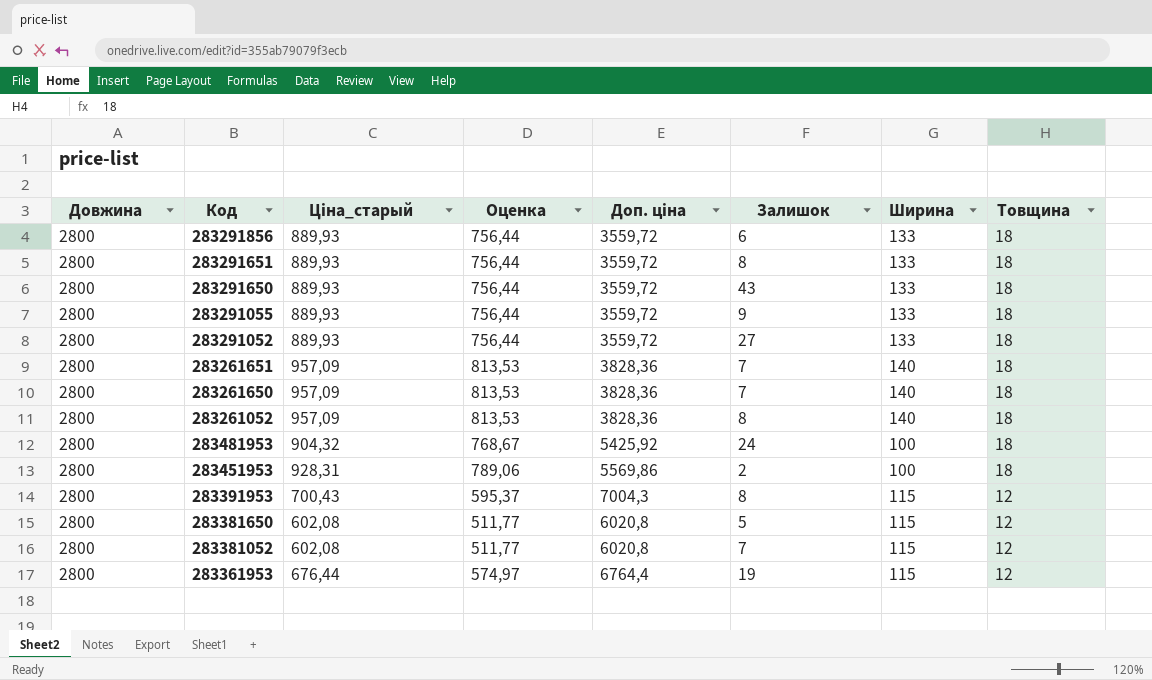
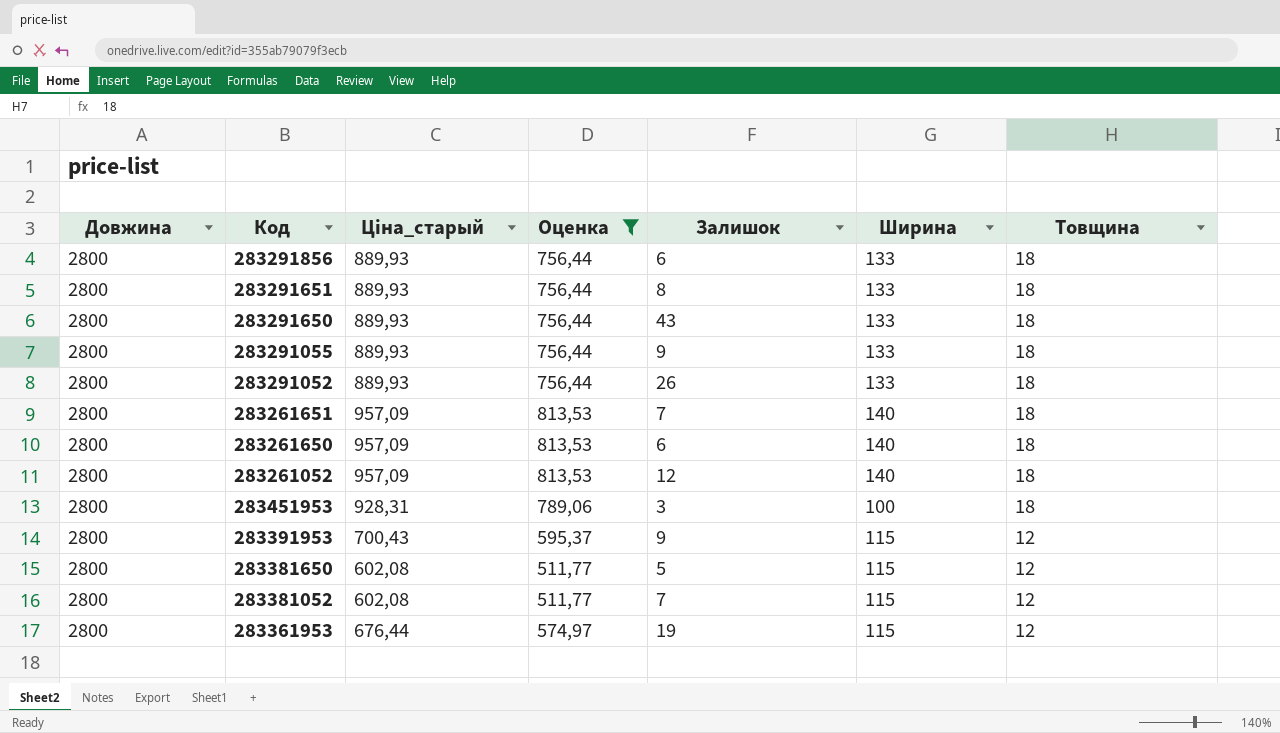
filter: none -> Оценка != 768,67
column Доп. ціна | position: 5 -> none
283291052 | Залишок: 27 -> 26
283261650 | Залишок: 7 -> 6
283261052 | Залишок: 8 -> 12
283451953 | Залишок: 2 -> 3
283391953 | Залишок: 8 -> 9

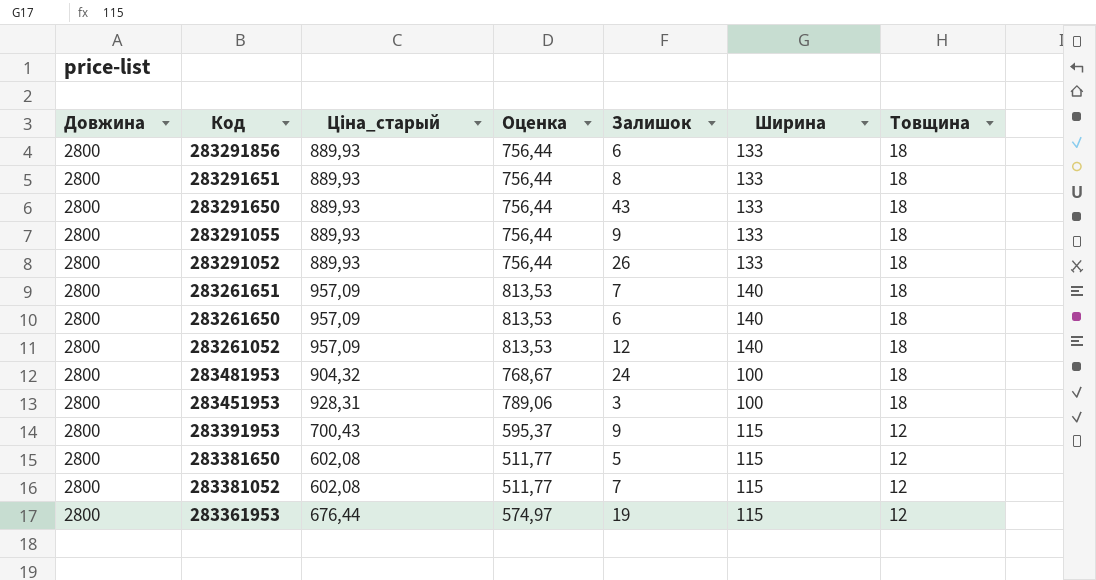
filter: Оценка != 768,67 -> none

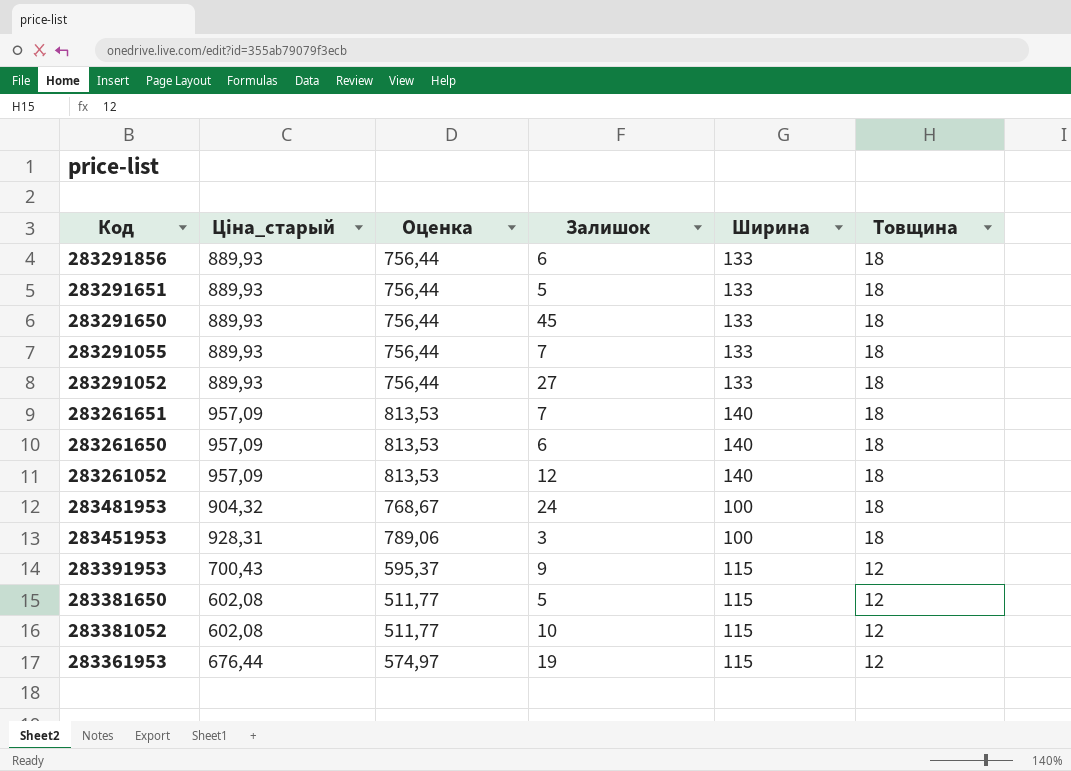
column Довжина | position: 1 -> none
283291651 | Залишок: 8 -> 5
283291650 | Залишок: 43 -> 45
283291055 | Залишок: 9 -> 7
283291052 | Залишок: 26 -> 27
283381052 | Залишок: 7 -> 10

